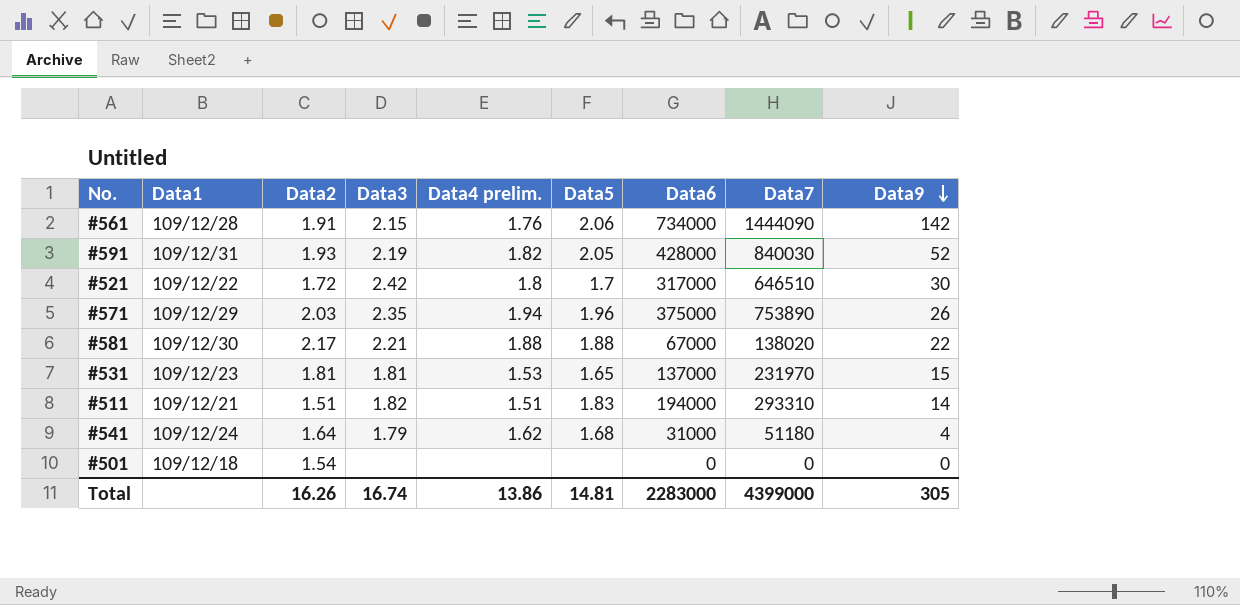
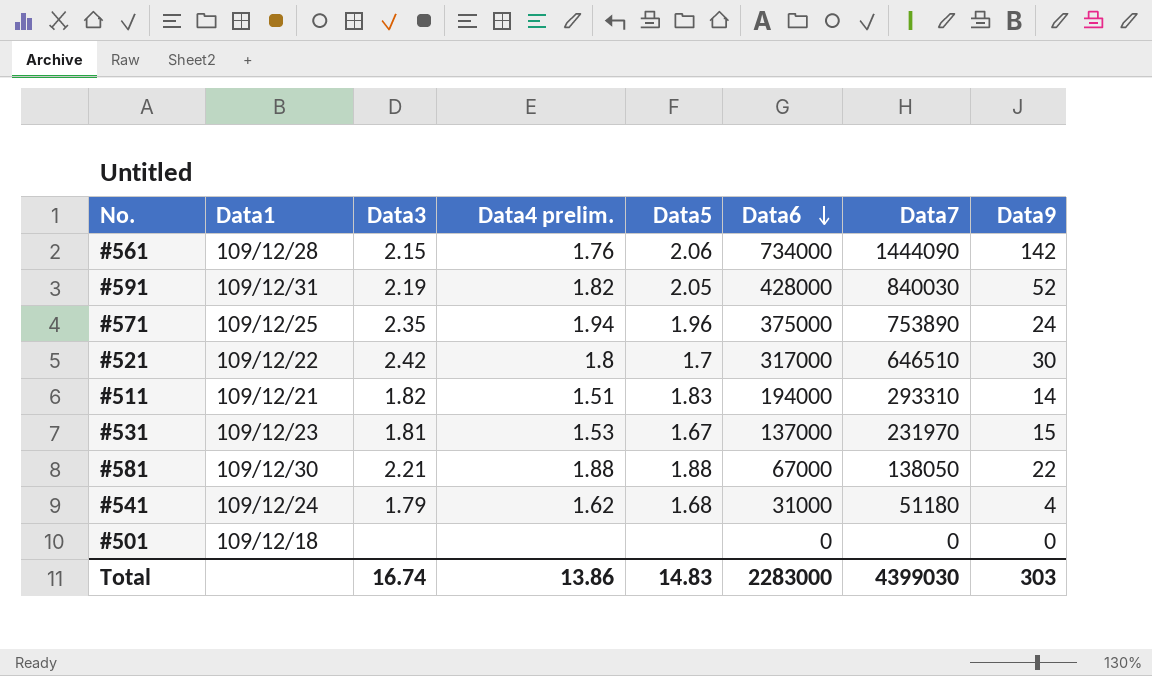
row order: Data9 descending -> Data6 descending
column Data2 | position: 3 -> none
#571 | Data1: 109/12/29 -> 109/12/25
#571 | Data9: 26 -> 24
#531 | Data5: 1.65 -> 1.67
#581 | Data7: 138020 -> 138050
Total | Data5: 14.81 -> 14.83
Total | Data7: 4399000 -> 4399030
Total | Data9: 305 -> 303

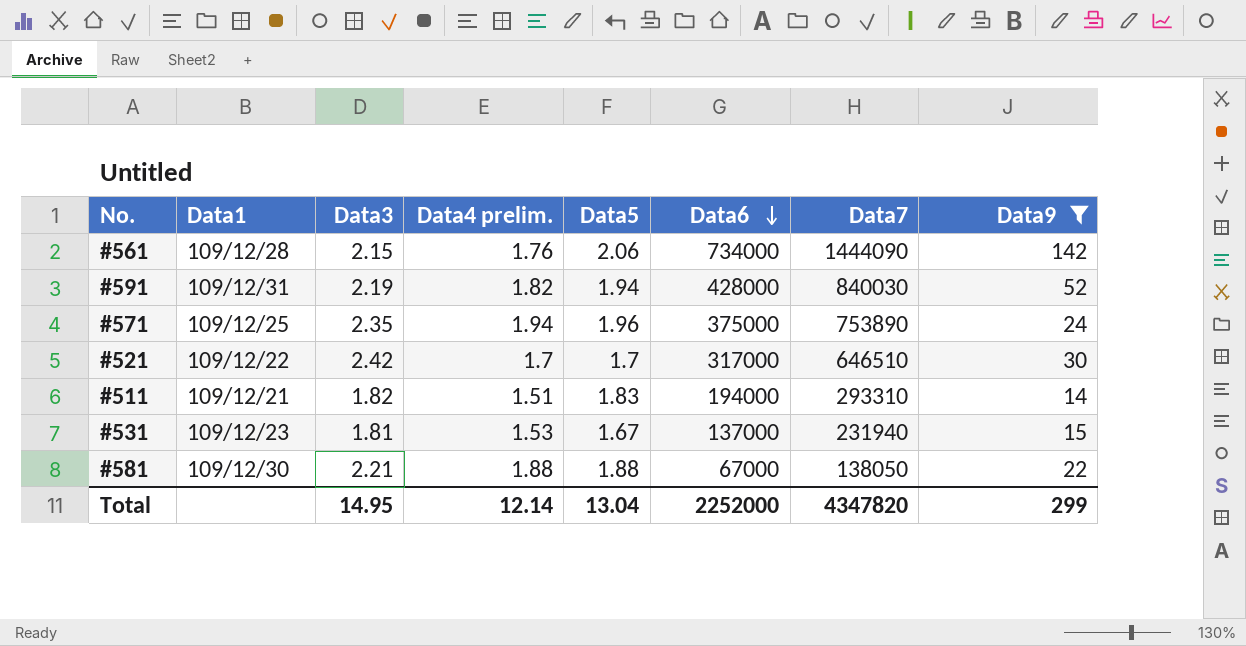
filter: none -> Data9 >= 14
#591 | Data5: 2.05 -> 1.94
#521 | Data4 prelim.: 1.8 -> 1.7
#531 | Data7: 231970 -> 231940
Total | Data3: 16.74 -> 14.95
Total | Data4 prelim.: 13.86 -> 12.14
Total | Data5: 14.83 -> 13.04
Total | Data6: 2283000 -> 2252000
Total | Data7: 4399030 -> 4347820
Total | Data9: 303 -> 299

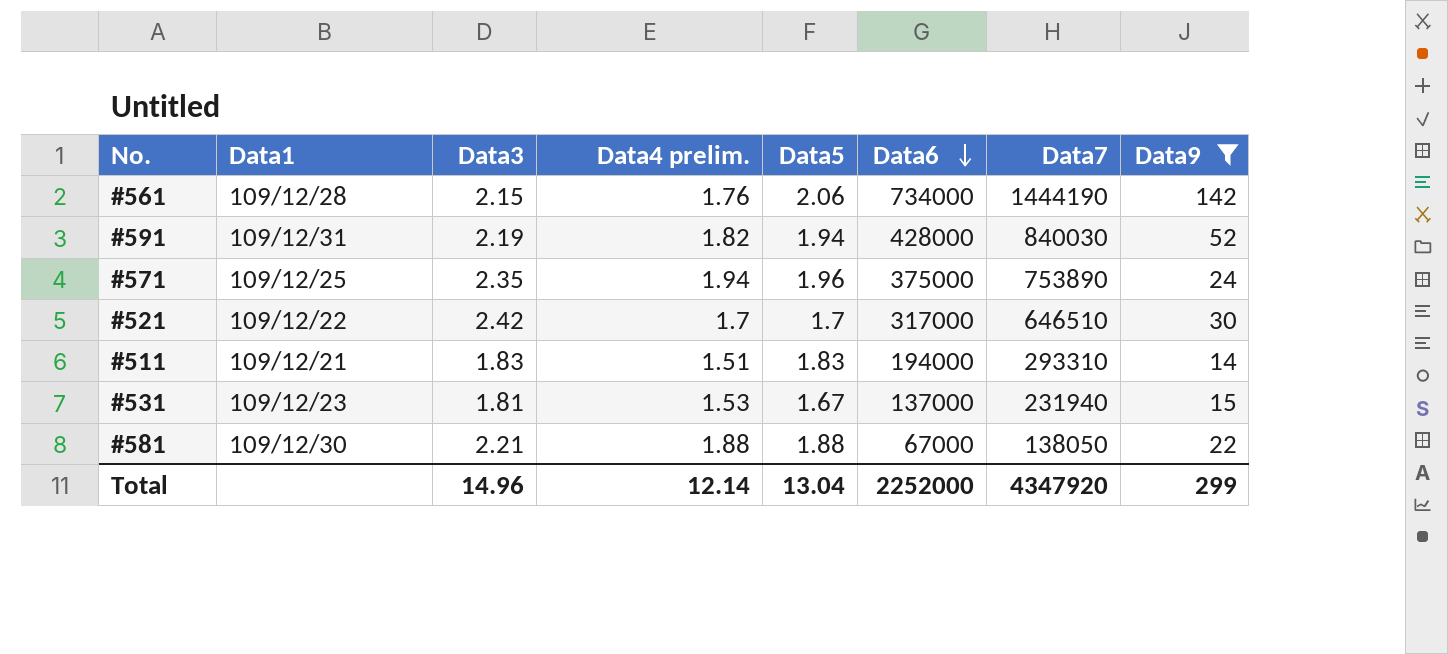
#561 | Data7: 1444090 -> 1444190
#511 | Data3: 1.82 -> 1.83
Total | Data3: 14.95 -> 14.96
Total | Data7: 4347820 -> 4347920

